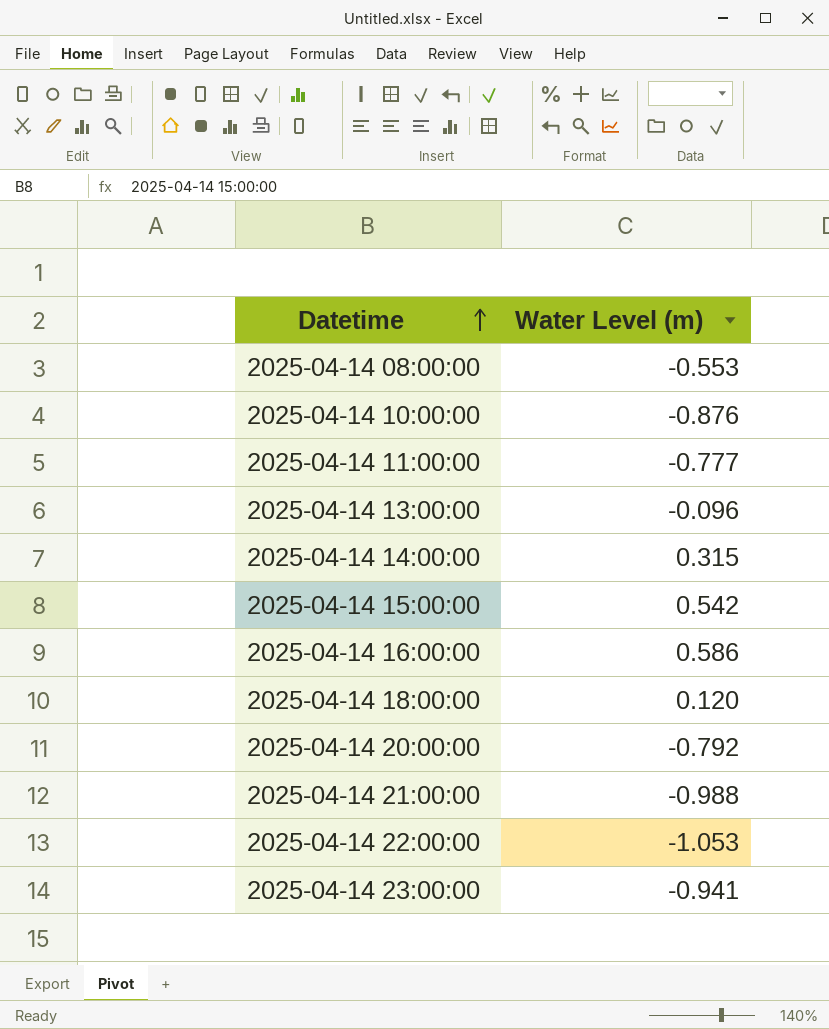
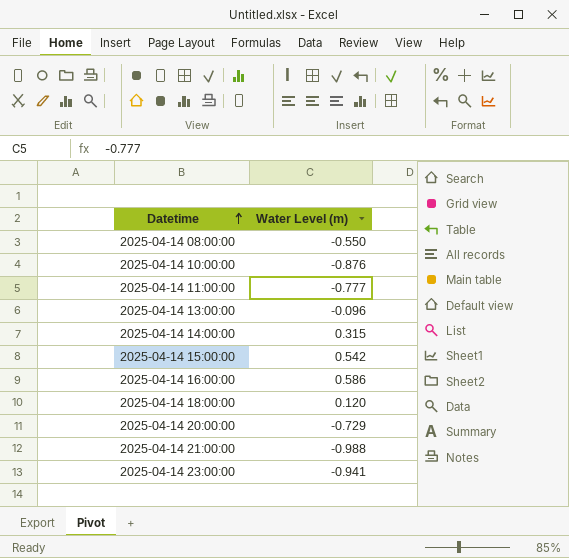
row 2025-04-14 22:00:00: -1.053 -> none
2025-04-14 08:00:00 | Water Level (m): -0.553 -> -0.550
2025-04-14 20:00:00 | Water Level (m): -0.792 -> -0.729

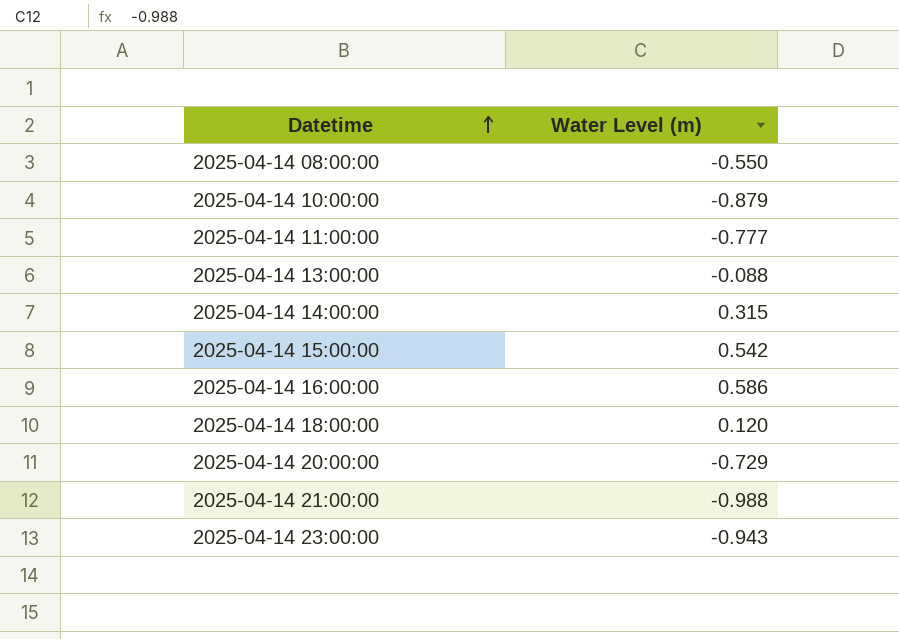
2025-04-14 10:00:00 | Water Level (m): -0.876 -> -0.879
2025-04-14 13:00:00 | Water Level (m): -0.096 -> -0.088
2025-04-14 23:00:00 | Water Level (m): -0.941 -> -0.943

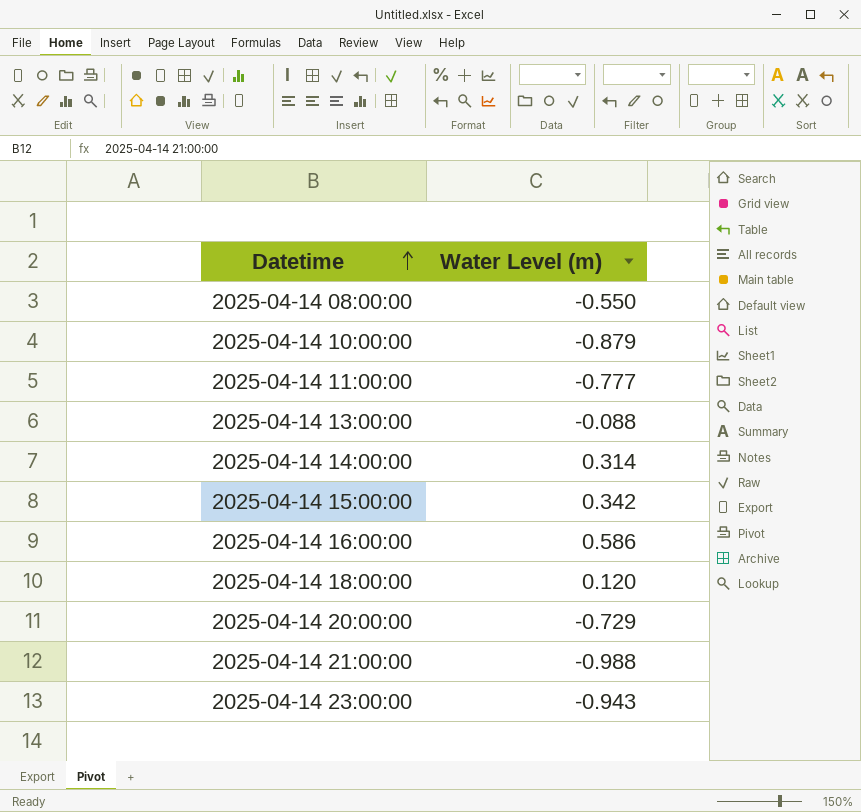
2025-04-14 14:00:00 | Water Level (m): 0.315 -> 0.314
2025-04-14 15:00:00 | Water Level (m): 0.542 -> 0.342

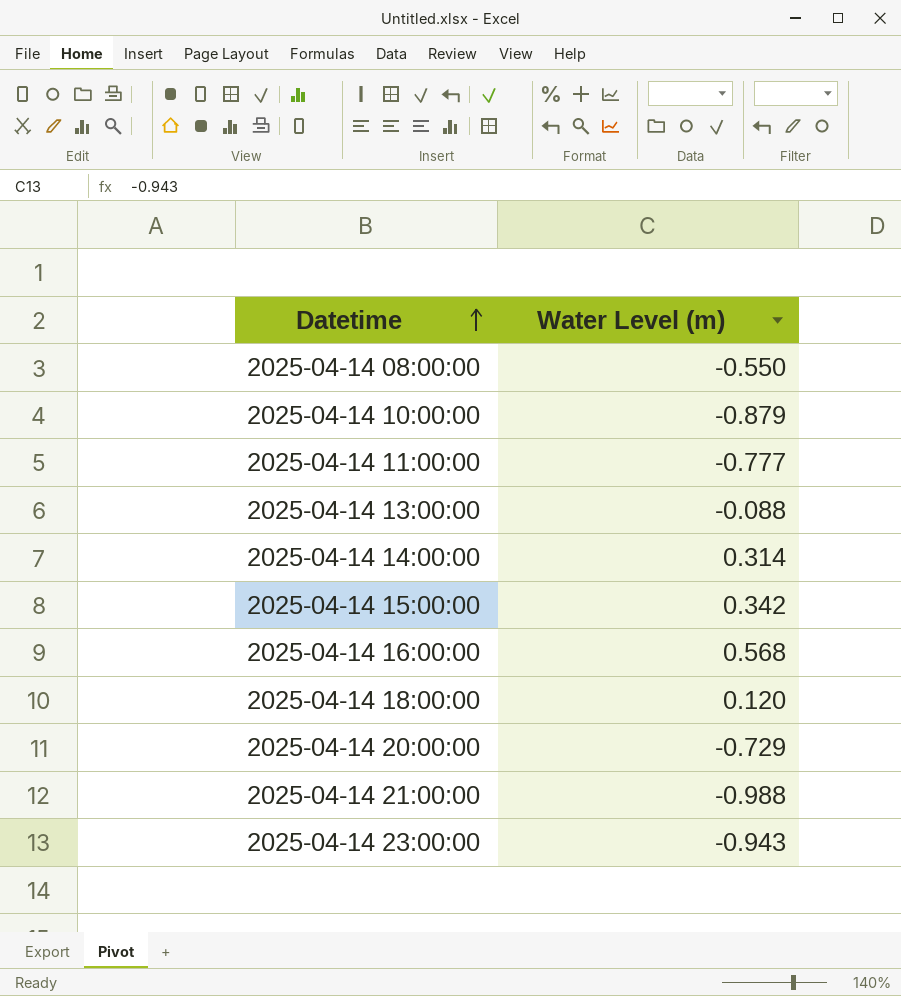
2025-04-14 16:00:00 | Water Level (m): 0.586 -> 0.568

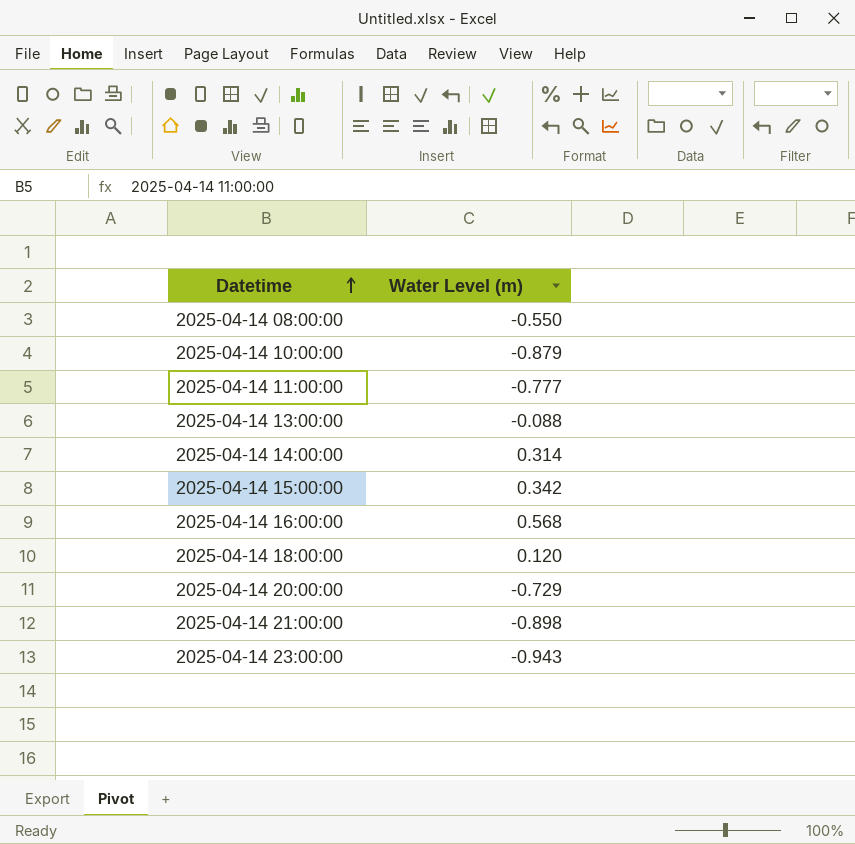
2025-04-14 21:00:00 | Water Level (m): -0.988 -> -0.898

